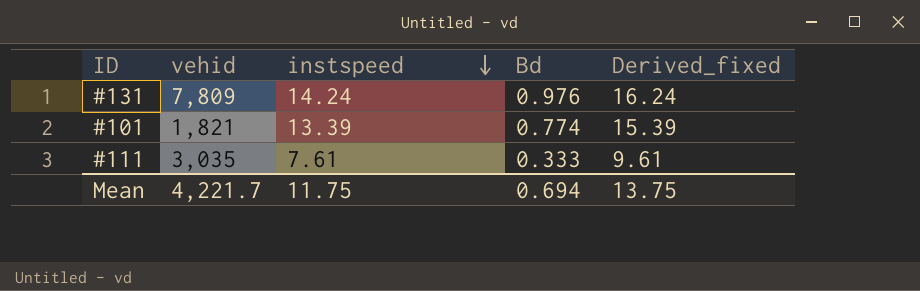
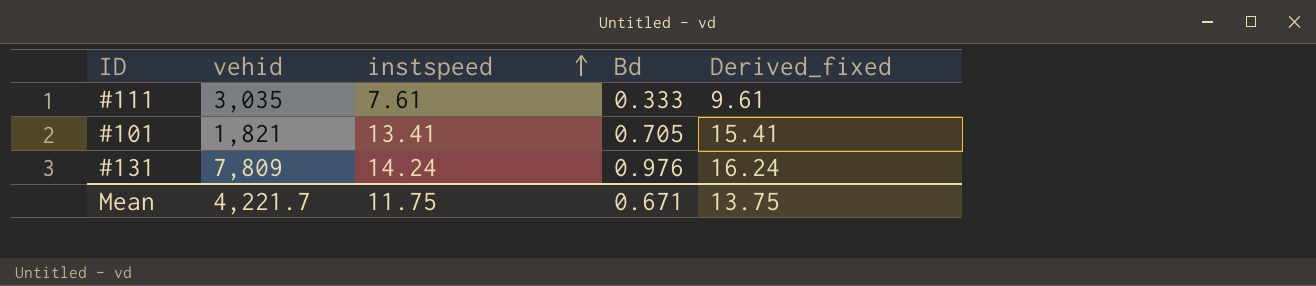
row order: instspeed descending -> instspeed ascending
#101 | instspeed: 13.39 -> 13.41
#101 | Bd: 0.774 -> 0.705
#101 | Derived_fixed: 15.39 -> 15.41
Mean | Bd: 0.694 -> 0.671

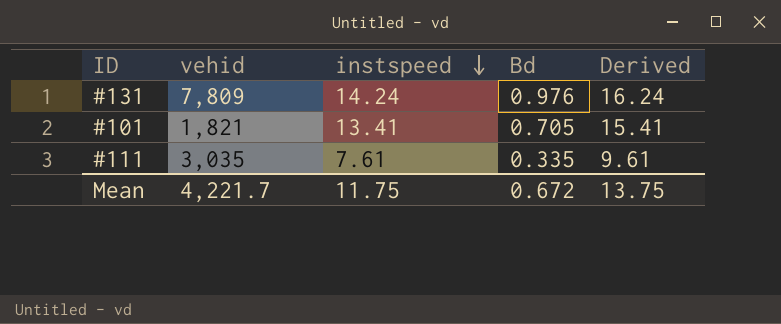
row order: instspeed ascending -> instspeed descending
column name: Derived_fixed -> Derived
#111 | Bd: 0.333 -> 0.335
Mean | Bd: 0.671 -> 0.672

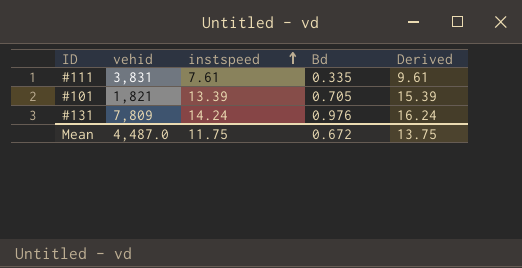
row order: instspeed descending -> instspeed ascending
#111 | vehid: 3,035 -> 3,831
#101 | instspeed: 13.41 -> 13.39
#101 | Derived: 15.41 -> 15.39
Mean | vehid: 4,221.7 -> 4,487.0

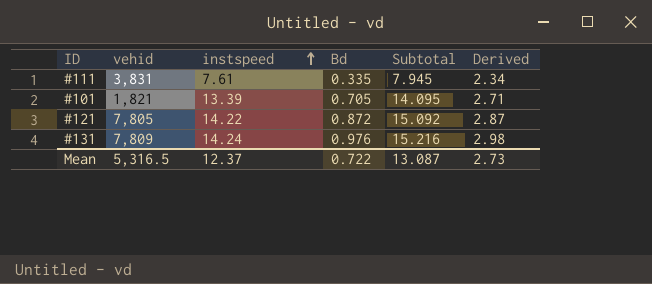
column Subtotal | formula: none -> [instspeed] + [Bd]
column Derived | formula: [instspeed] + 2 -> [Bd] + 2
row #121: none -> 7,805 | 14.22 | 0.872 | 15.092 | 2.87
Mean | vehid: 4,487.0 -> 5,316.5
Mean | instspeed: 11.75 -> 12.37
Mean | Bd: 0.672 -> 0.722
Mean | Derived: 13.75 -> 2.73

